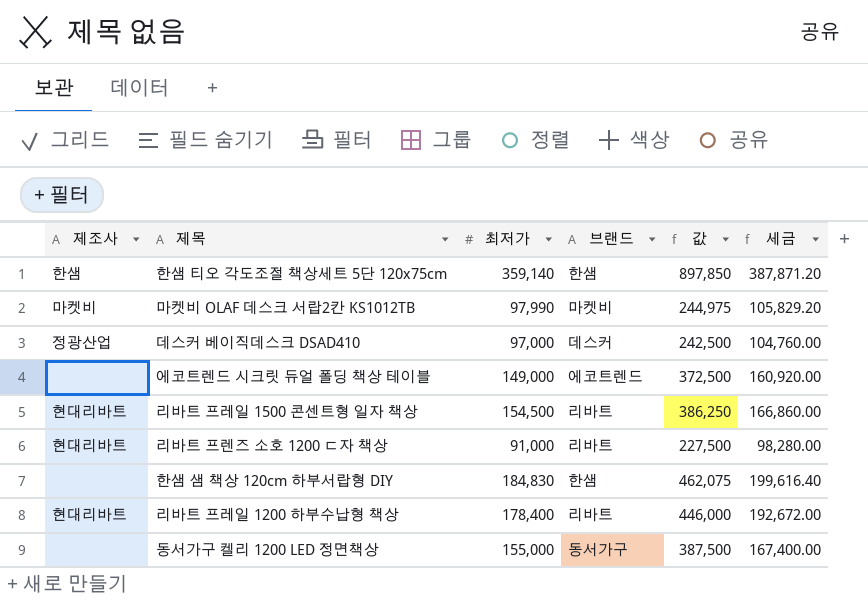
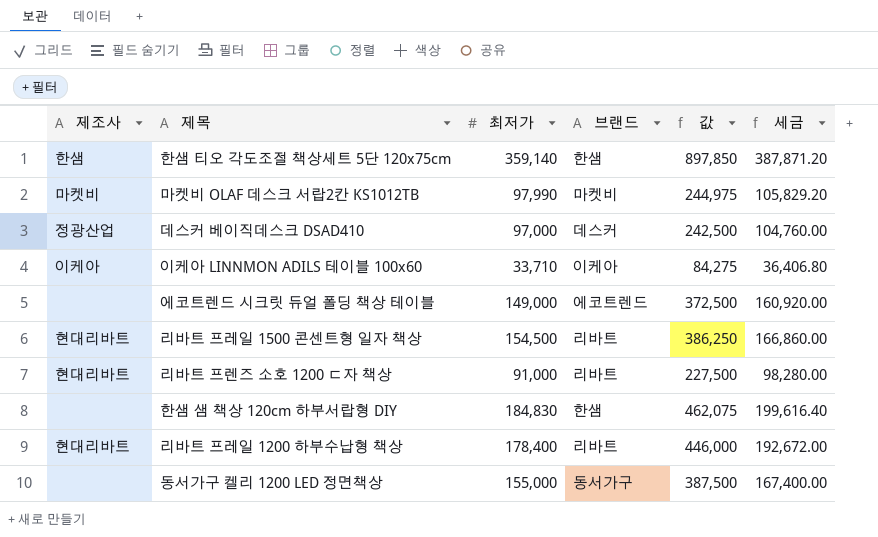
row 이케아 LINNMON ADILS 테이블 100x60: none -> 이케아 | 33,710 | 이케아 | 84,275 | 36,406.80

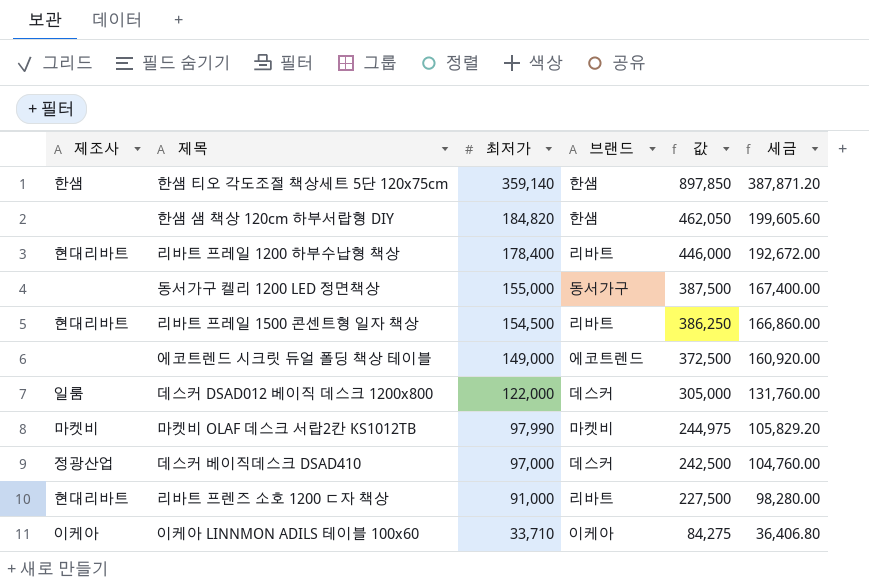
row order: none -> 최저가 descending
한샘 샘 책상 120cm 하부서랍형 DIY | 최저가: 184,830 -> 184,820
한샘 샘 책상 120cm 하부서랍형 DIY | 값: 462,075 -> 462,050
한샘 샘 책상 120cm 하부서랍형 DIY | 세금: 199,616.40 -> 199,605.60
row 데스커 DSAD012 베이직 데스크 1200x800: none -> 일룸 | 122,000 | 데스커 | 305,000 | 131,760.00

